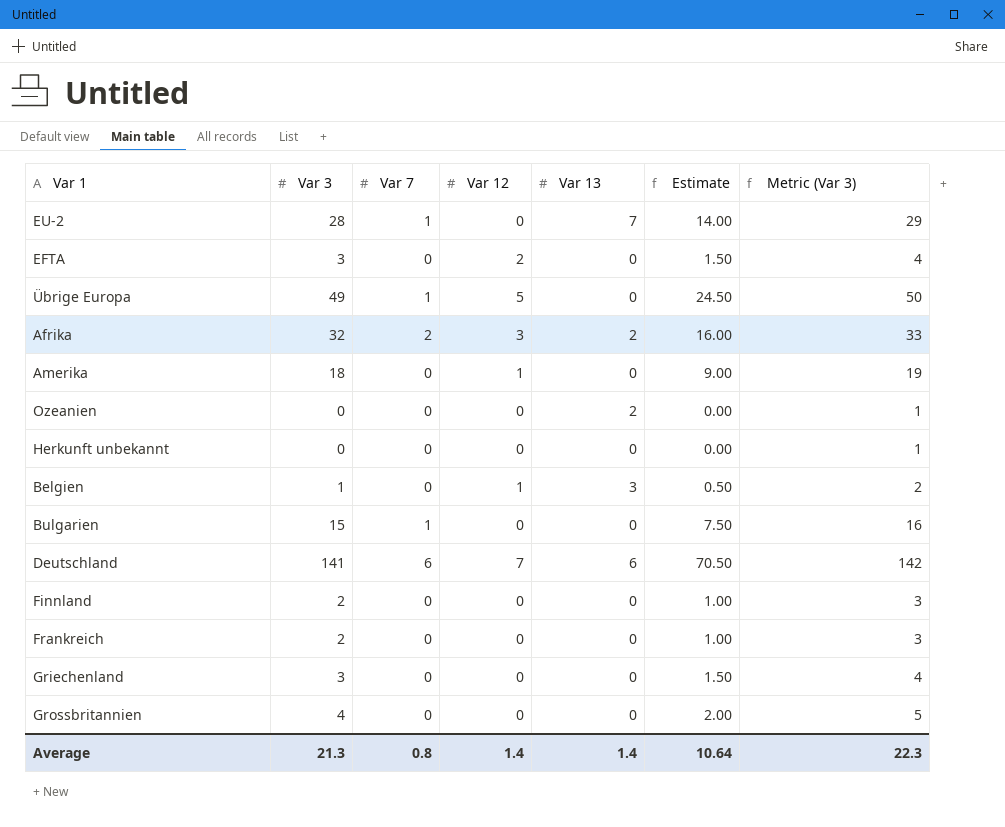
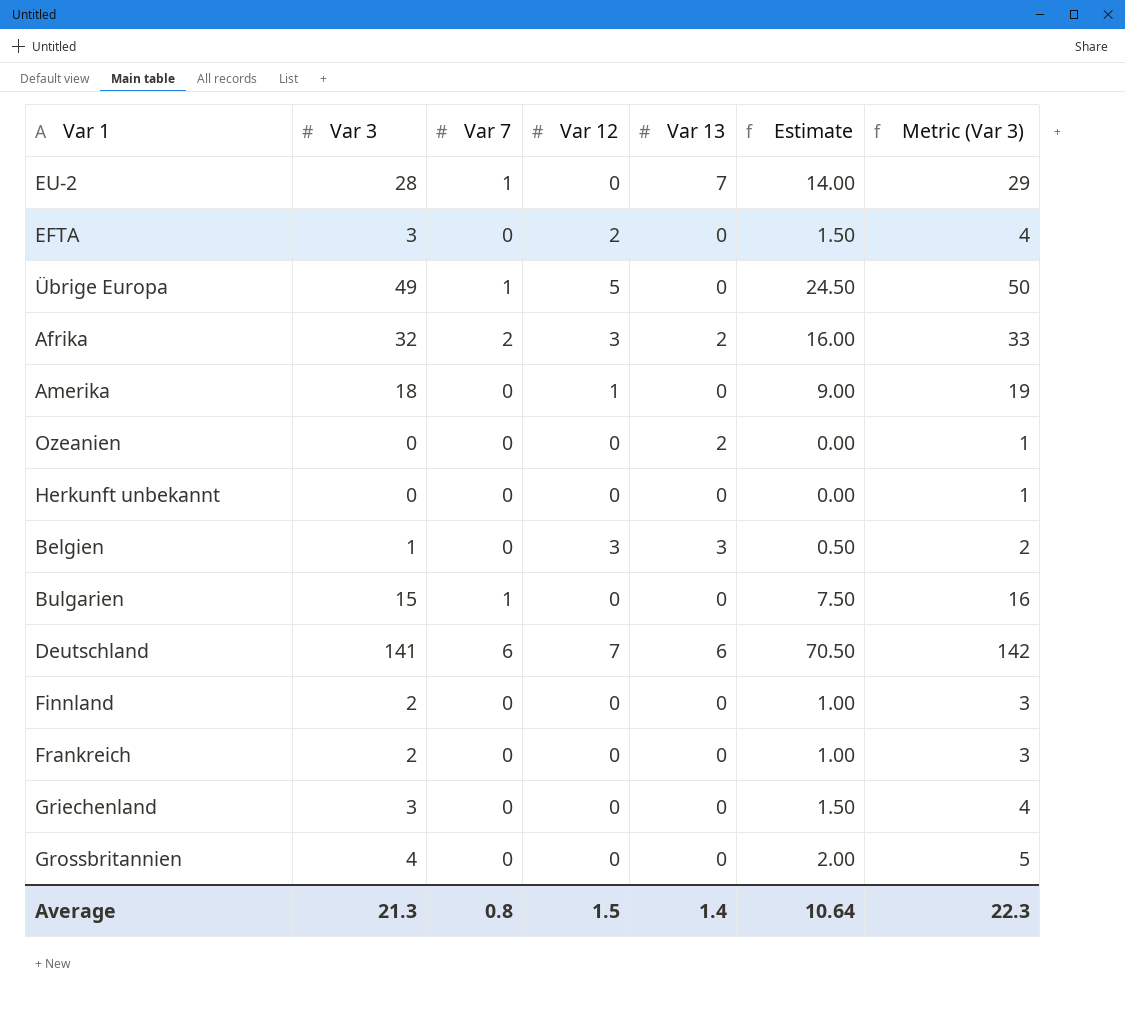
Belgien | Var 12: 1 -> 3
Average | Var 12: 1.4 -> 1.5

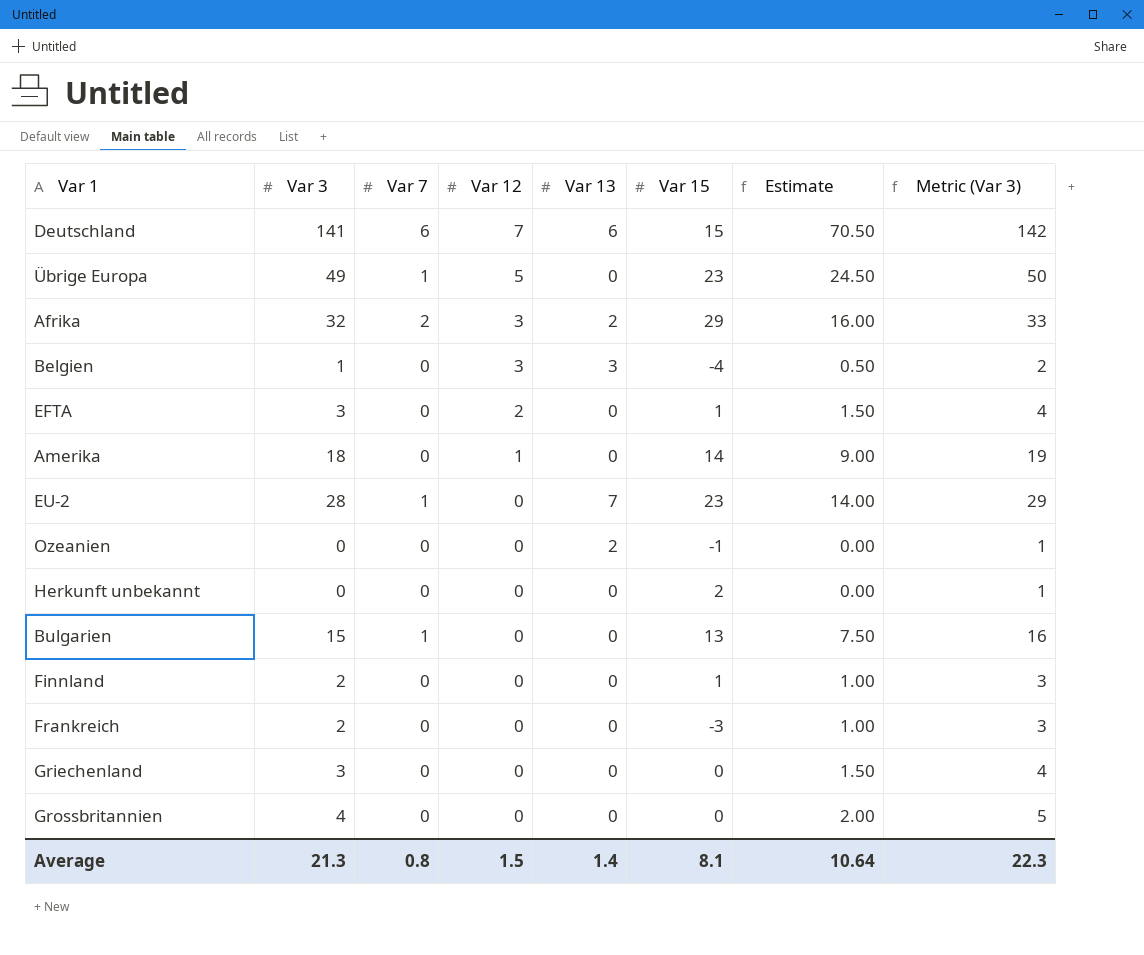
row order: none -> Var 12 descending
column Var 15 | position: none -> 6

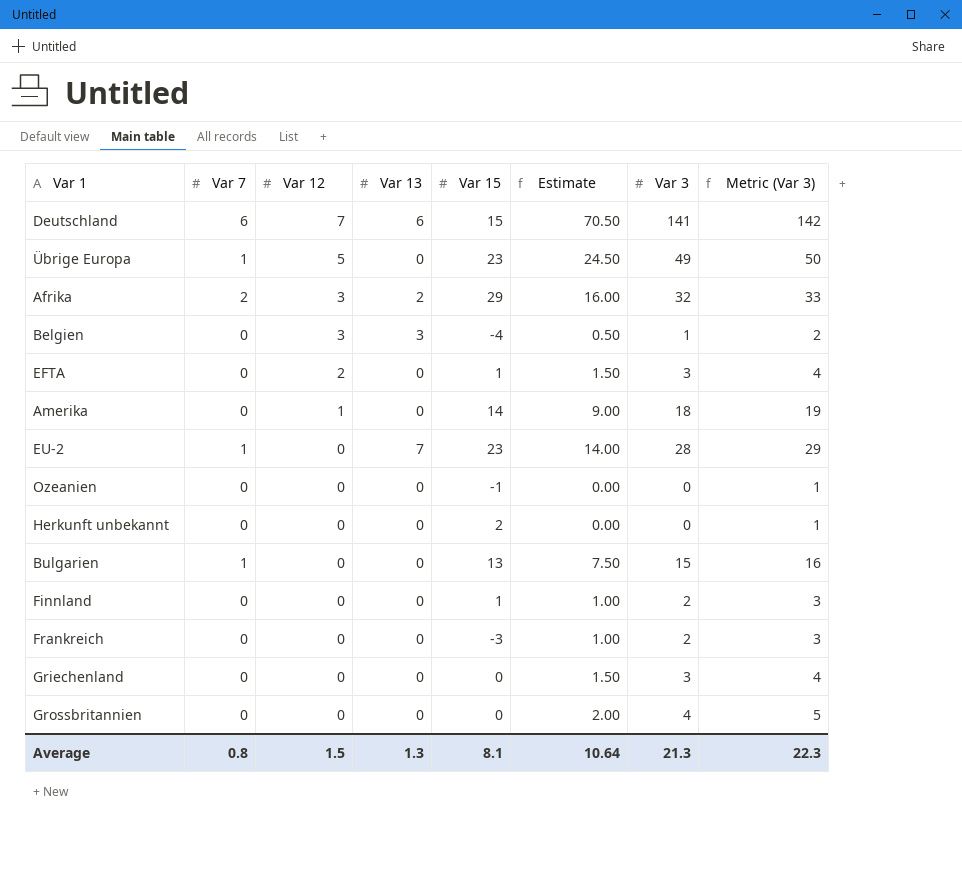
column Var 3 | position: 2 -> 7
Ozeanien | Var 13: 2 -> 0
Average | Var 13: 1.4 -> 1.3

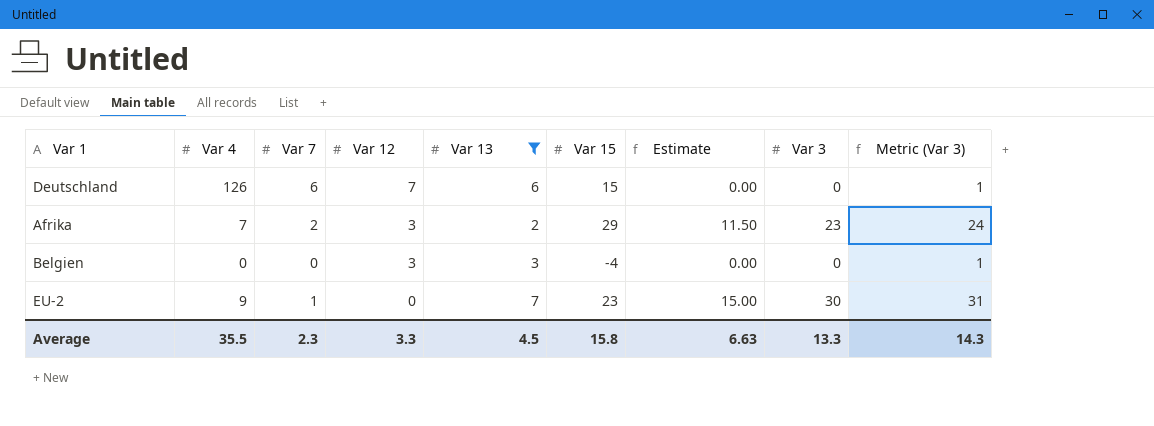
filter: none -> Var 13 != 0
column Var 4 | position: none -> 2
Deutschland | Estimate: 70.50 -> 0.00
Deutschland | Var 3: 141 -> 0
Deutschland | Metric (Var 3): 142 -> 1
Afrika | Estimate: 16.00 -> 11.50
Afrika | Var 3: 32 -> 23
Afrika | Metric (Var 3): 33 -> 24
Belgien | Estimate: 0.50 -> 0.00
Belgien | Var 3: 1 -> 0
Belgien | Metric (Var 3): 2 -> 1
EU-2 | Estimate: 14.00 -> 15.00
EU-2 | Var 3: 28 -> 30
EU-2 | Metric (Var 3): 29 -> 31
Average | Var 7: 0.8 -> 2.3
Average | Var 12: 1.5 -> 3.3
Average | Var 13: 1.3 -> 4.5
Average | Var 15: 8.1 -> 15.8
Average | Estimate: 10.64 -> 6.63
Average | Var 3: 21.3 -> 13.3
Average | Metric (Var 3): 22.3 -> 14.3

